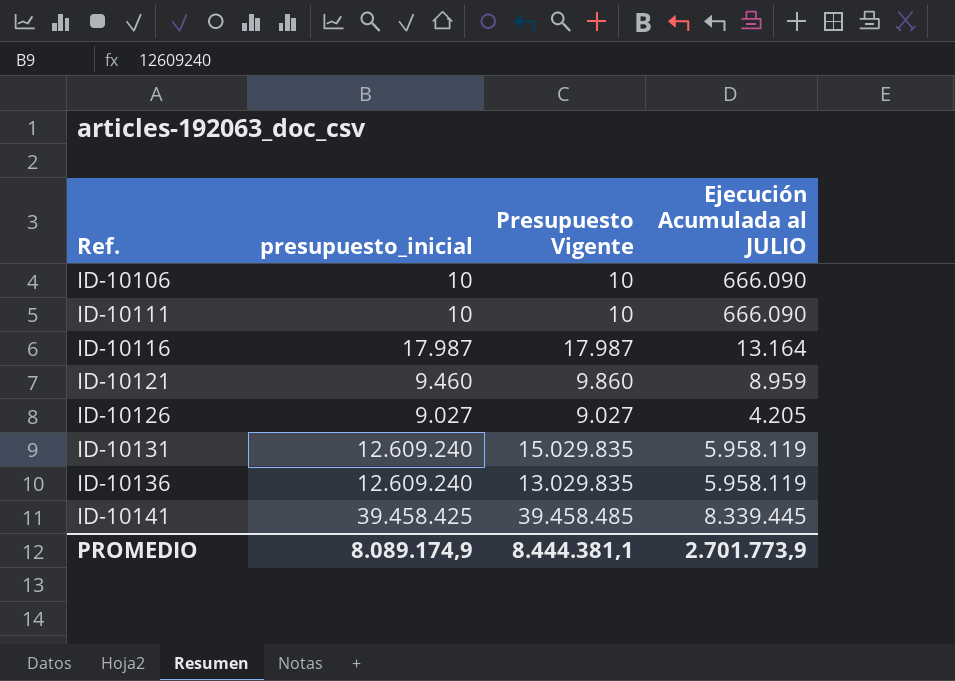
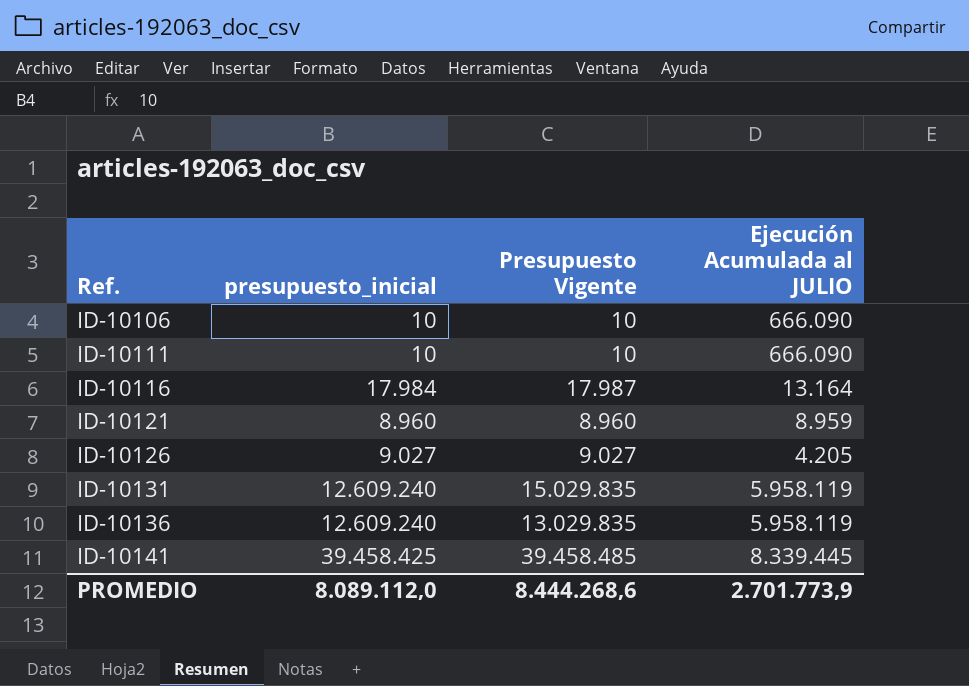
ID-10116 | presupuesto_inicial: 17.987 -> 17.984
ID-10121 | presupuesto_inicial: 9.460 -> 8.960
ID-10121 | Presupuesto Vigente: 9.860 -> 8.960
PROMEDIO | presupuesto_inicial: 8.089.174,9 -> 8.089.112,0
PROMEDIO | Presupuesto Vigente: 8.444.381,1 -> 8.444.268,6

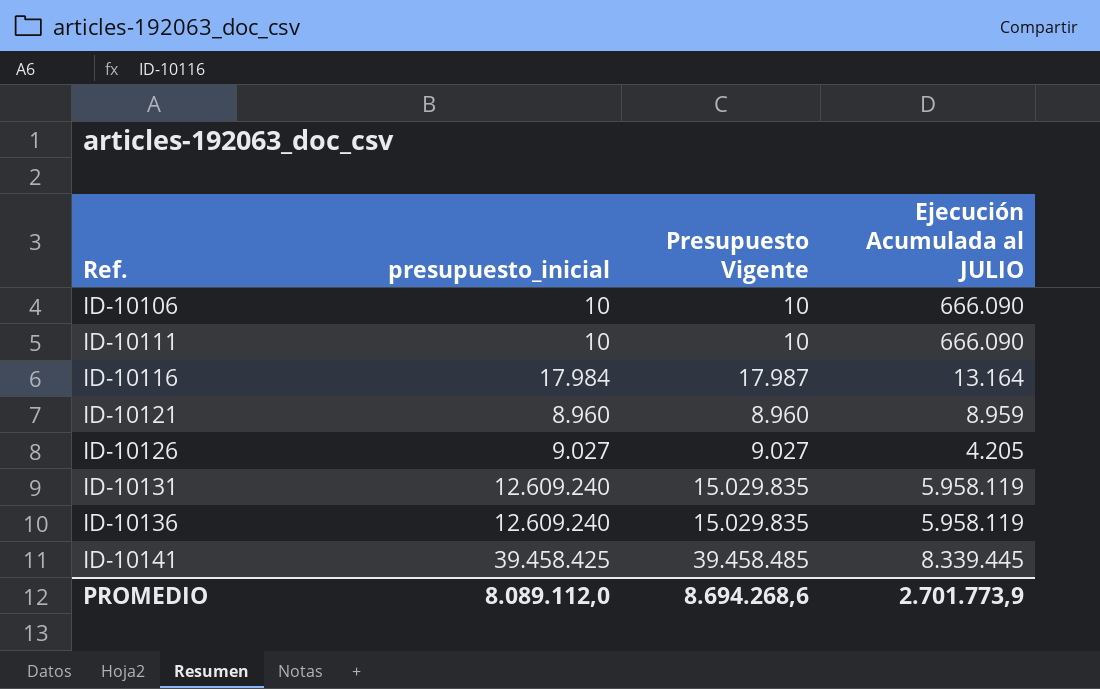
ID-10136 | Presupuesto Vigente: 13.029.835 -> 15.029.835
PROMEDIO | Presupuesto Vigente: 8.444.268,6 -> 8.694.268,6

